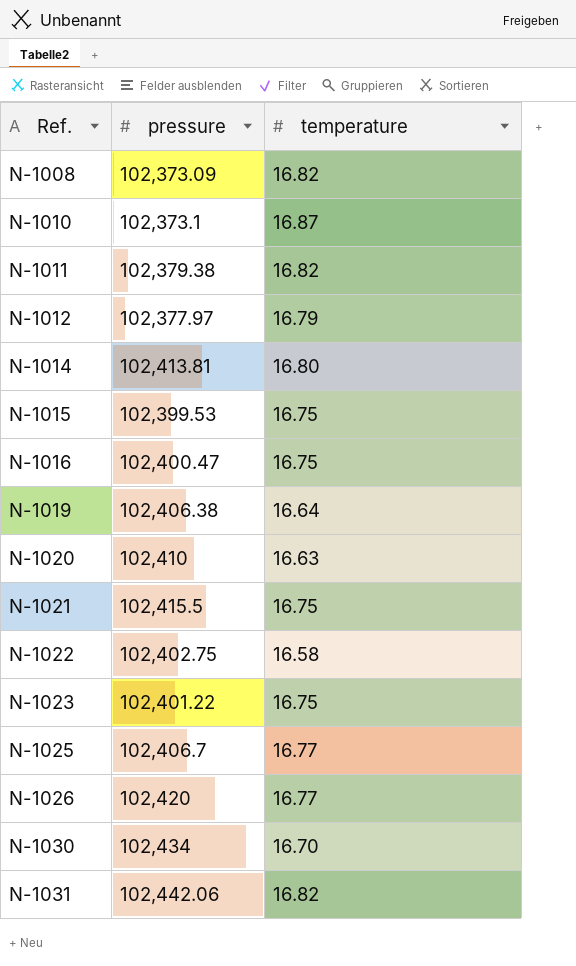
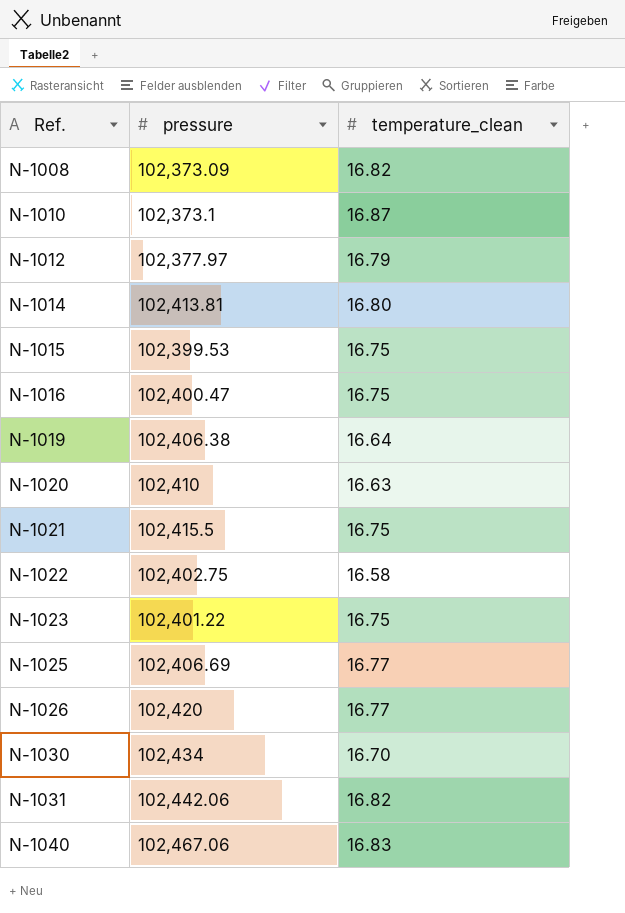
column name: temperature -> temperature_clean
row N-1011: 102,379.38 | 16.82 -> none
N-1025 | pressure: 102,406.7 -> 102,406.69
row N-1040: none -> 102,467.06 | 16.83

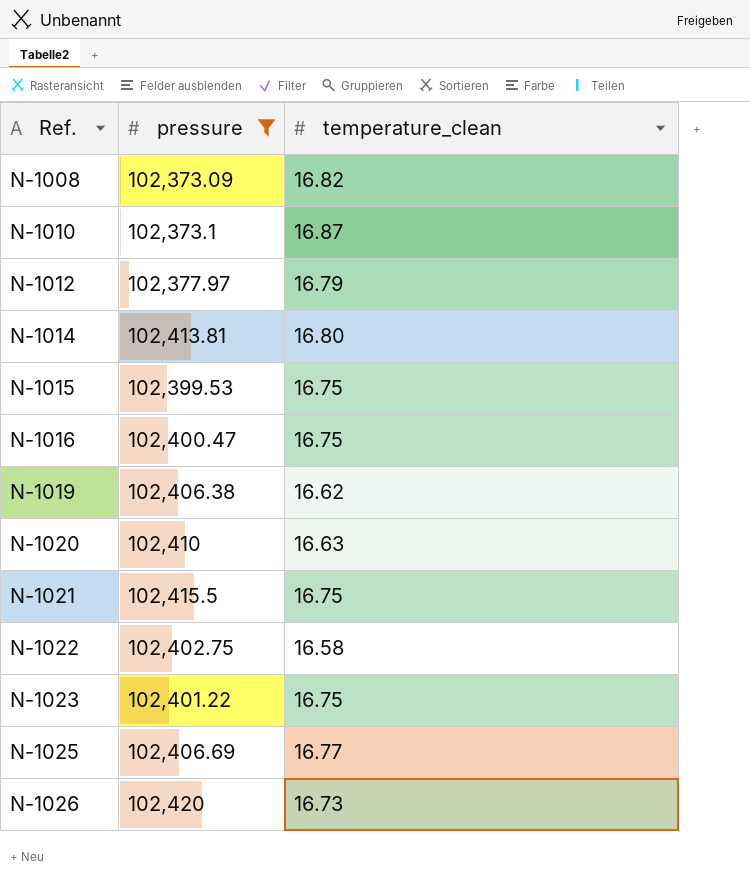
filter: none -> pressure <= 102,420
N-1019 | temperature_clean: 16.64 -> 16.62
N-1026 | temperature_clean: 16.77 -> 16.73

